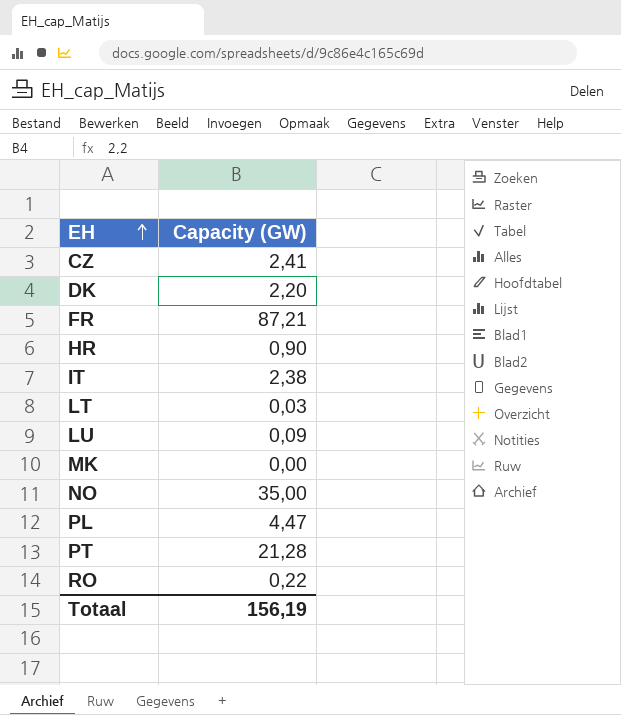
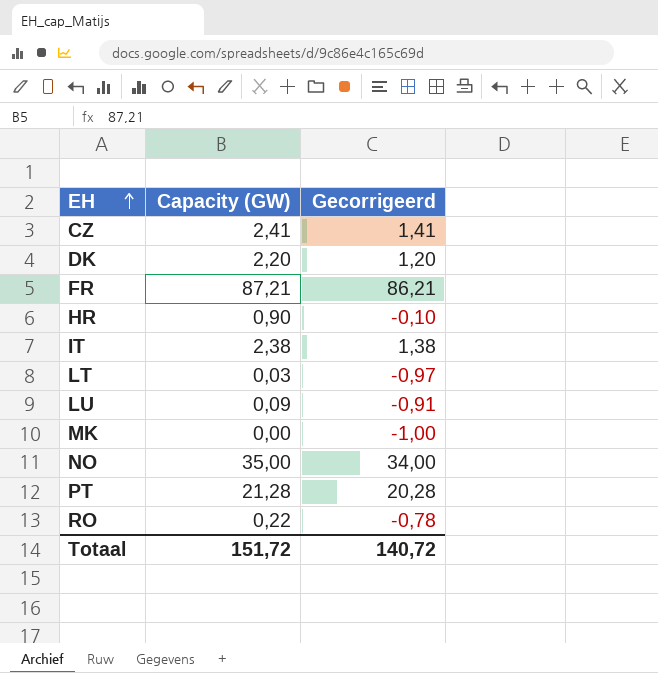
column Gecorrigeerd | formula: none -> [Capacity (GW)] - 1
row PL: 4,47 -> none
Totaal | Capacity (GW): 156,19 -> 151,72

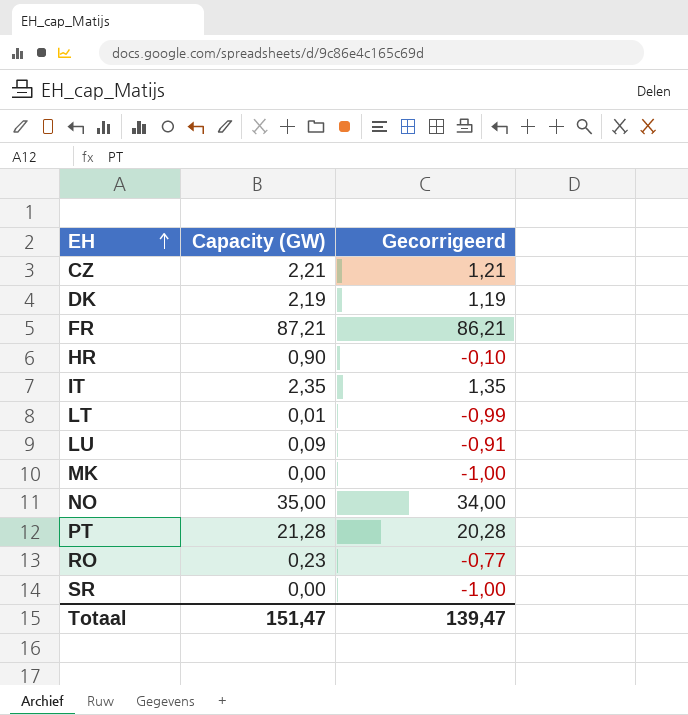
CZ | Capacity (GW): 2,41 -> 2,21
CZ | Gecorrigeerd: 1,41 -> 1,21
DK | Capacity (GW): 2,20 -> 2,19
DK | Gecorrigeerd: 1,20 -> 1,19
IT | Capacity (GW): 2,38 -> 2,35
IT | Gecorrigeerd: 1,38 -> 1,35
LT | Capacity (GW): 0,03 -> 0,01
LT | Gecorrigeerd: -0,97 -> -0,99
RO | Capacity (GW): 0,22 -> 0,23
RO | Gecorrigeerd: -0,78 -> -0,77
row SR: none -> 0,00 | -1,00
Totaal | Capacity (GW): 151,72 -> 151,47
Totaal | Gecorrigeerd: 140,72 -> 139,47

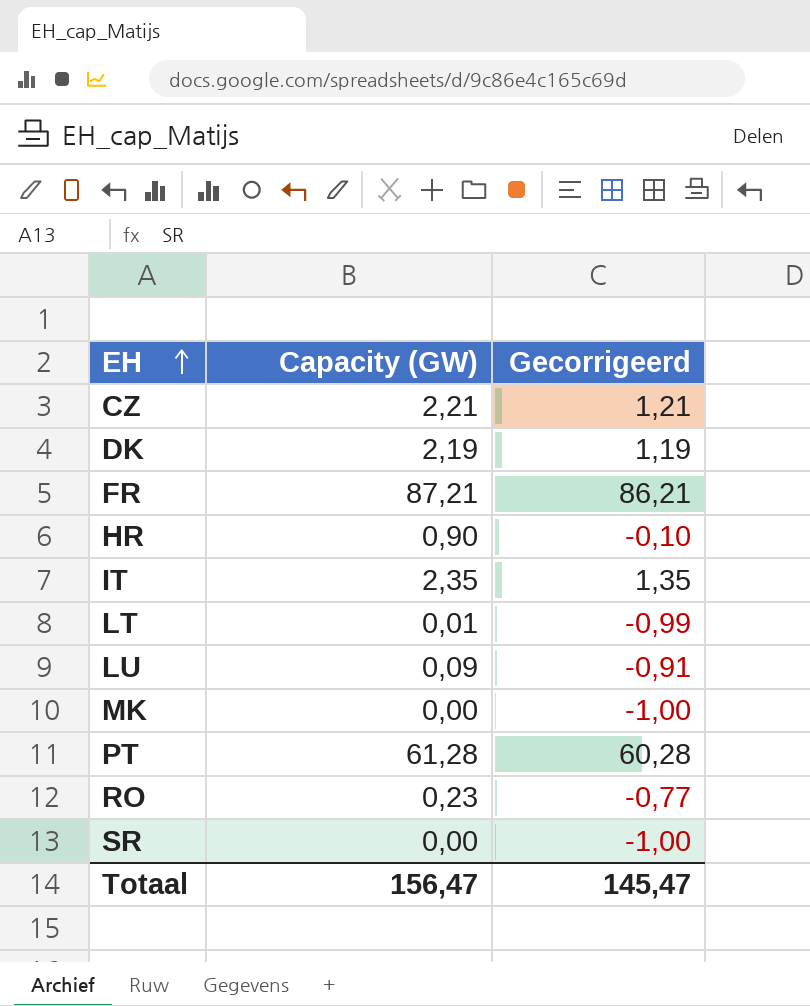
row NO: 35,00 | 34,00 -> none
PT | Capacity (GW): 21,28 -> 61,28
PT | Gecorrigeerd: 20,28 -> 60,28
Totaal | Capacity (GW): 151,47 -> 156,47
Totaal | Gecorrigeerd: 139,47 -> 145,47

